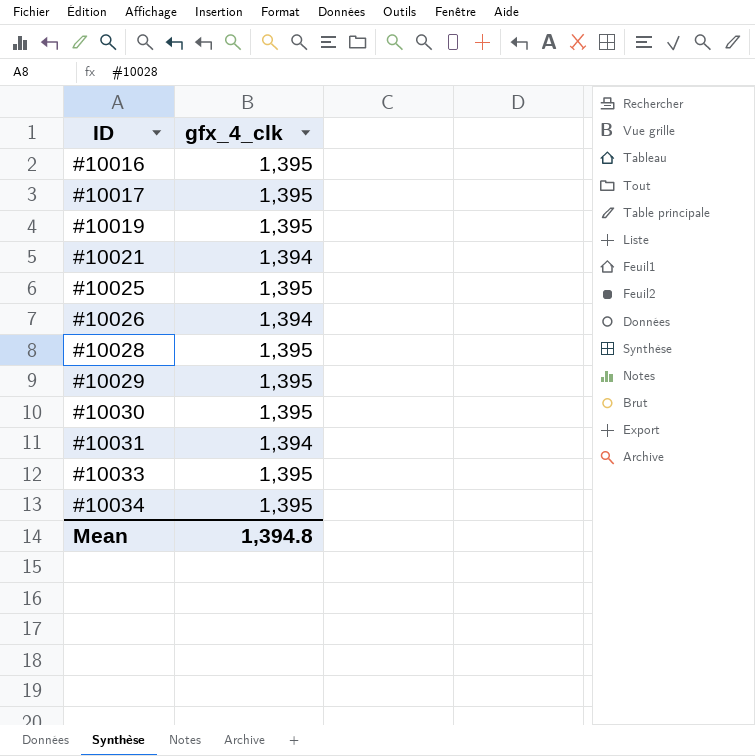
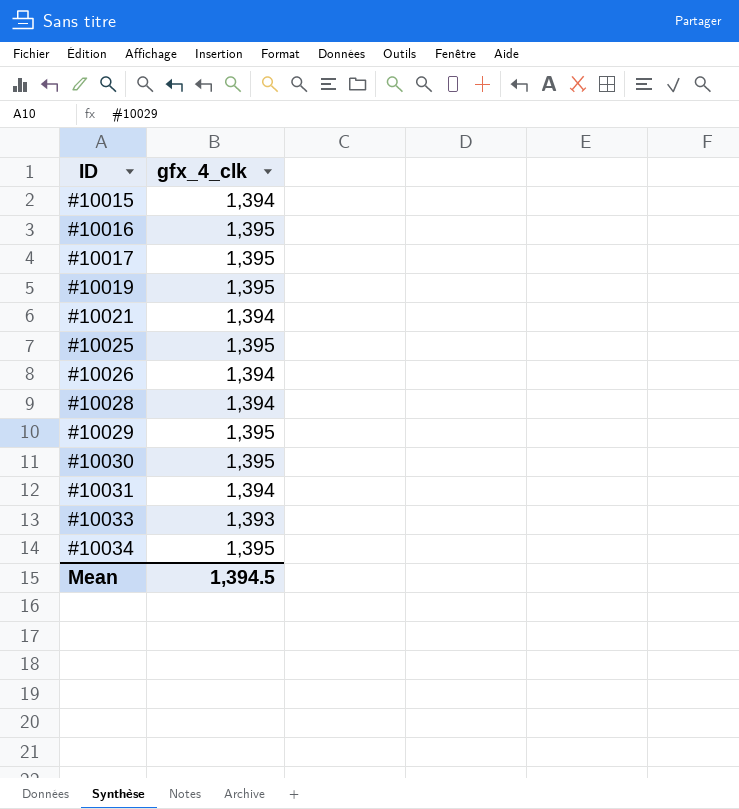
row #10015: none -> 1,394
#10028 | gfx_4_clk: 1,395 -> 1,394
#10033 | gfx_4_clk: 1,395 -> 1,393
Mean | gfx_4_clk: 1,394.8 -> 1,394.5

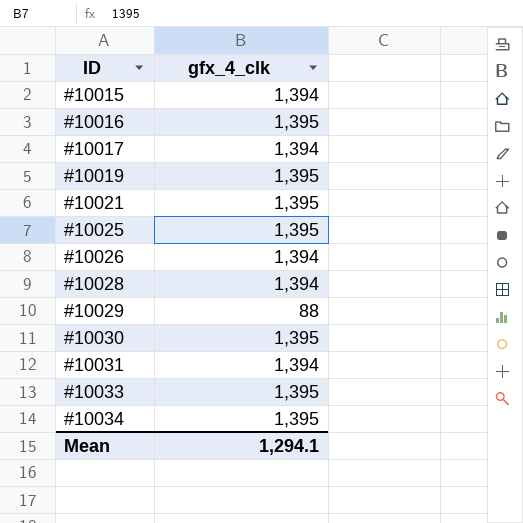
#10017 | gfx_4_clk: 1,395 -> 1,394
#10021 | gfx_4_clk: 1,394 -> 1,395
#10029 | gfx_4_clk: 1,395 -> 88
#10033 | gfx_4_clk: 1,393 -> 1,395
Mean | gfx_4_clk: 1,394.5 -> 1,294.1

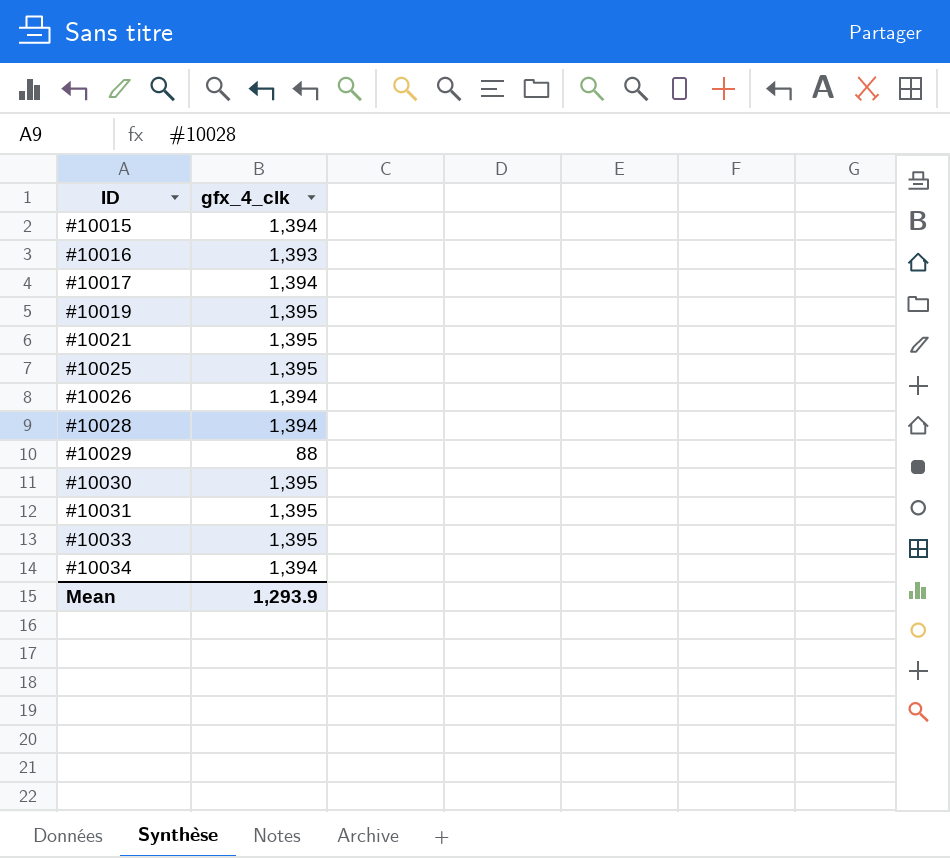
#10016 | gfx_4_clk: 1,395 -> 1,393
#10031 | gfx_4_clk: 1,394 -> 1,395
#10034 | gfx_4_clk: 1,395 -> 1,394
Mean | gfx_4_clk: 1,294.1 -> 1,293.9

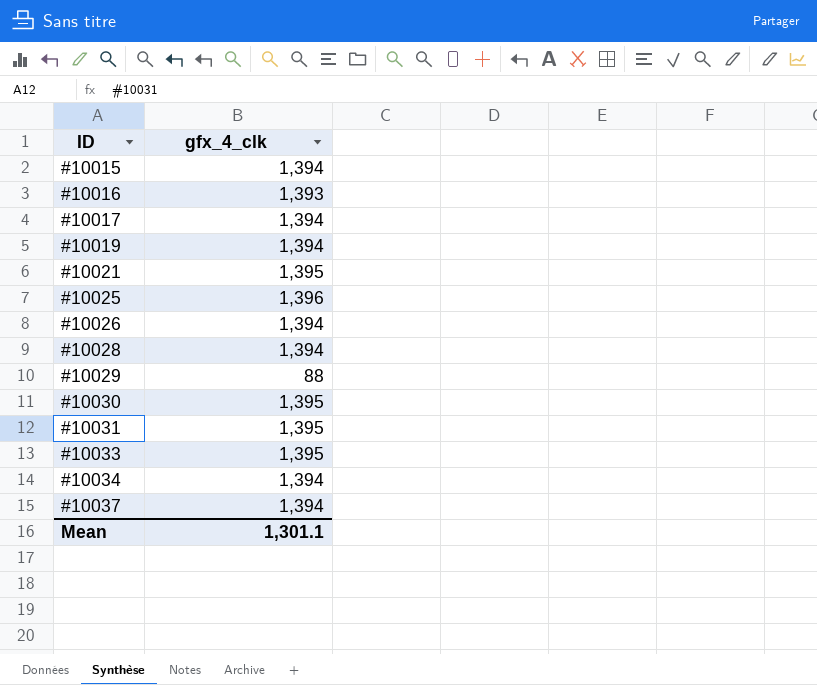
#10019 | gfx_4_clk: 1,395 -> 1,394
#10025 | gfx_4_clk: 1,395 -> 1,396
row #10037: none -> 1,394
Mean | gfx_4_clk: 1,293.9 -> 1,301.1

